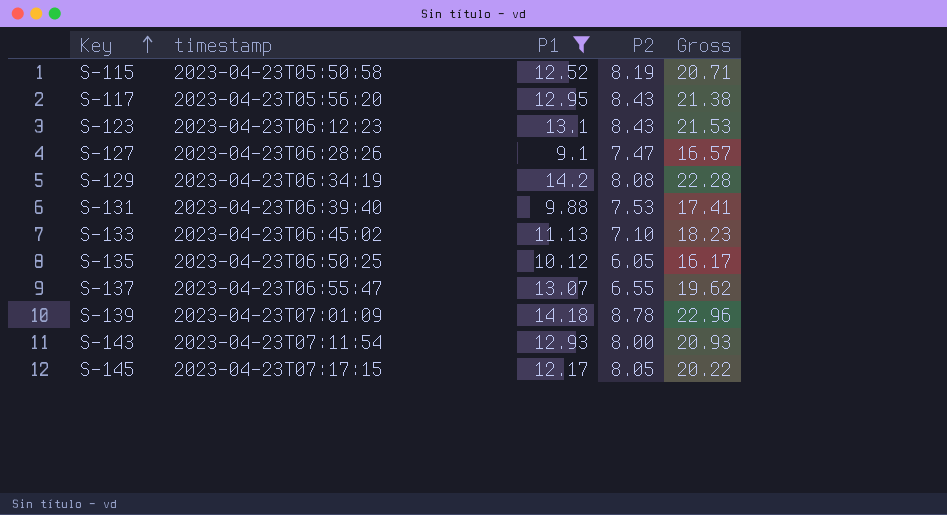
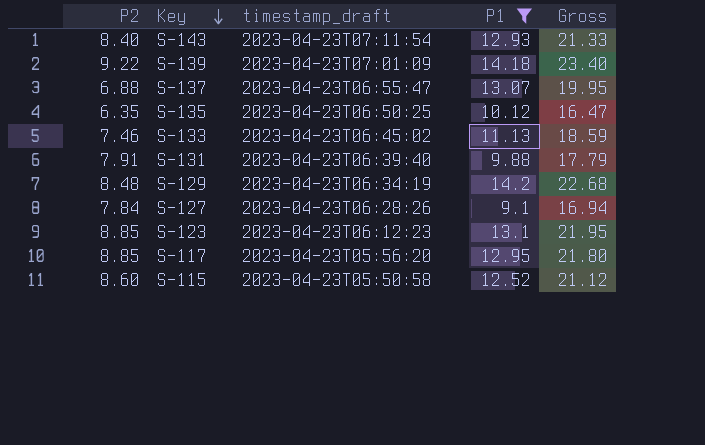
row order: Key ascending -> Key descending
column P2 | position: 4 -> 1
column name: timestamp -> timestamp_draft
row S-145: 2023-04-23T07:17:15 | 12.17 | 8.05 | 20.22 -> none
S-143 | P2: 8.00 -> 8.40
S-143 | Gross: 20.93 -> 21.33
S-139 | P2: 8.78 -> 9.22
S-139 | Gross: 22.96 -> 23.40
S-137 | P2: 6.55 -> 6.88
S-137 | Gross: 19.62 -> 19.95
S-135 | P2: 6.05 -> 6.35
S-135 | Gross: 16.17 -> 16.47
S-133 | P2: 7.10 -> 7.46
S-133 | Gross: 18.23 -> 18.59
S-131 | P2: 7.53 -> 7.91
S-131 | Gross: 17.41 -> 17.79
S-129 | P2: 8.08 -> 8.48
S-129 | Gross: 22.28 -> 22.68
S-127 | P2: 7.47 -> 7.84
S-127 | Gross: 16.57 -> 16.94
S-123 | P2: 8.43 -> 8.85
S-123 | Gross: 21.53 -> 21.95
S-117 | P2: 8.43 -> 8.85
S-117 | Gross: 21.38 -> 21.80
S-115 | P2: 8.19 -> 8.60
S-115 | Gross: 20.71 -> 21.12

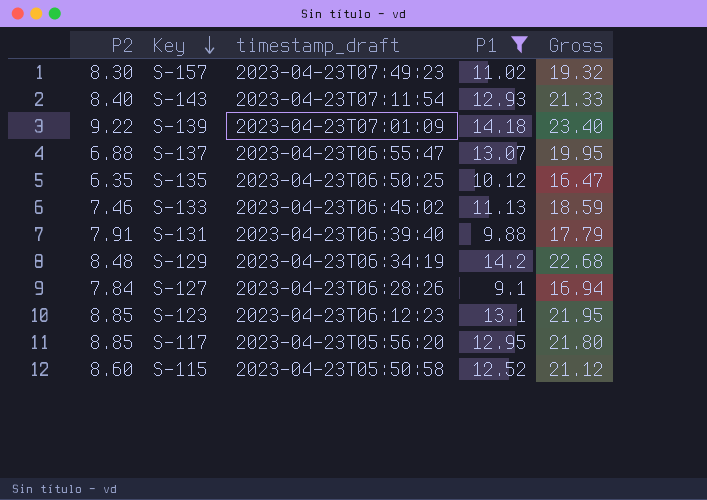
row S-157: none -> 8.30 | 2023-04-23T07:49:23 | 11.02 | 19.32

